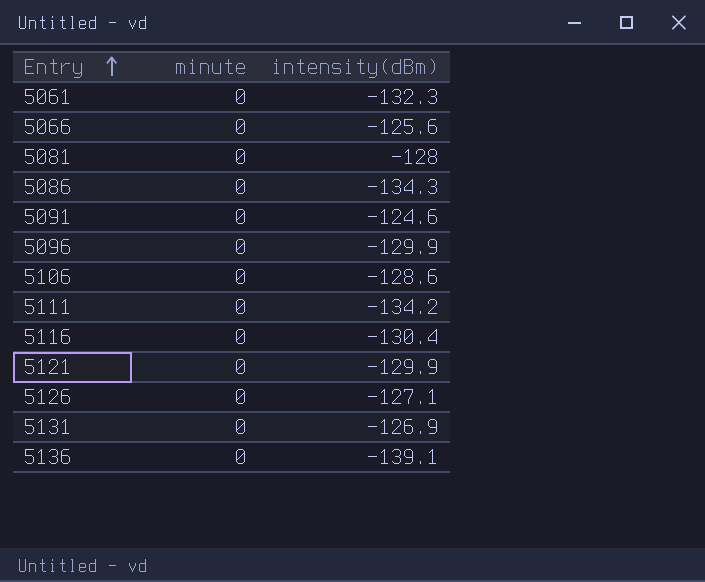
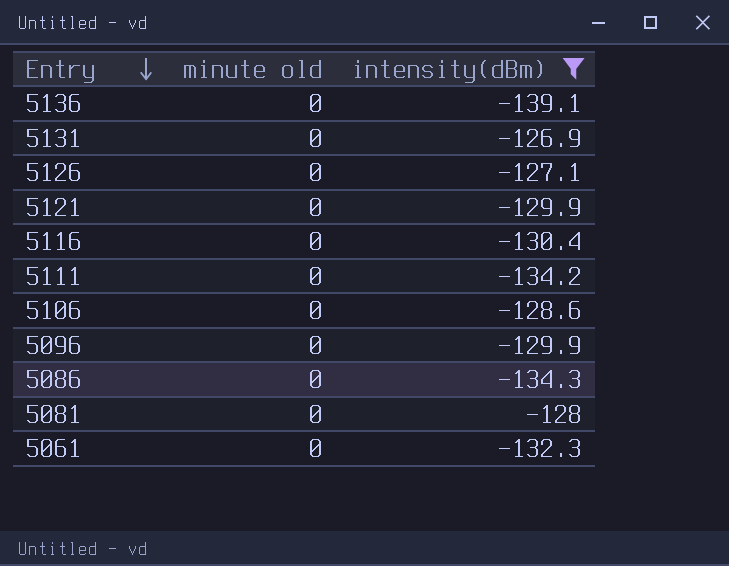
filter: none -> intensity(dBm) <= -126.9
row order: Entry ascending -> Entry descending
column name: minute -> minute old

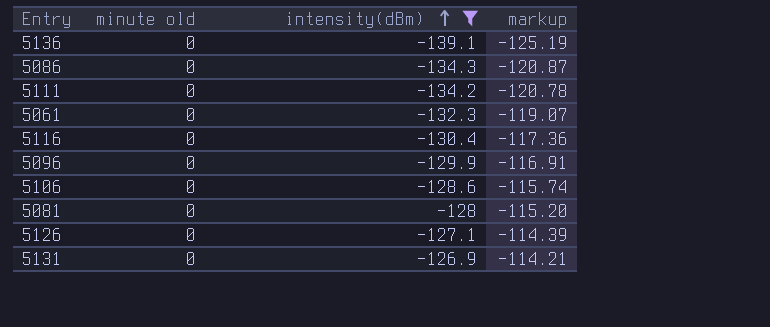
row order: Entry descending -> intensity(dBm) ascending
column markup | formula: none -> [intensity(dBm)] * 0.9
row 5121: 0 | -129.9 -> none

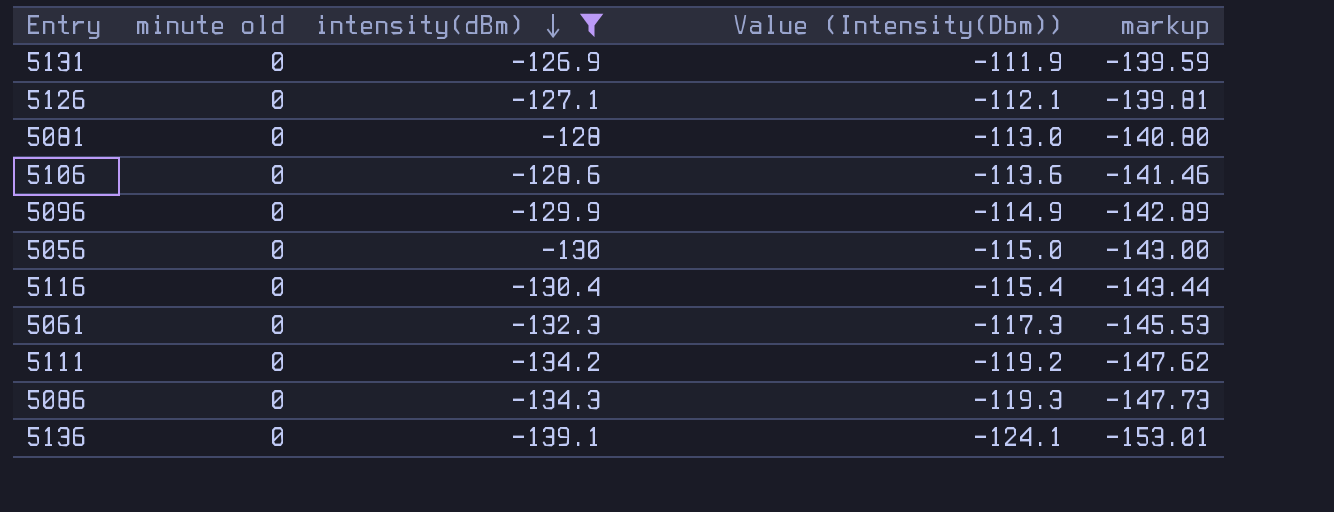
row order: intensity(dBm) ascending -> intensity(dBm) descending
column Value (Intensity(Dbm)) | formula: none -> [intensity(dBm)] + 15
column markup | formula: [intensity(dBm)] * 0.9 -> [intensity(dBm)] * 1.1
row 5056: none -> 0 | -130 | -115.0 | -143.00

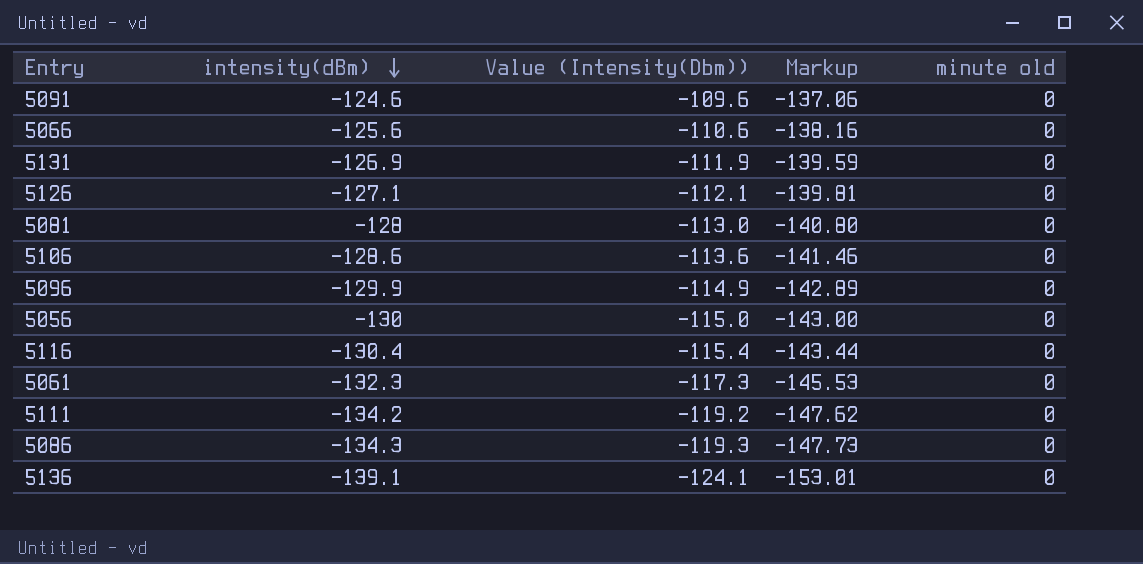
filter: intensity(dBm) <= -126.9 -> none
column name: markup -> Markup
column minute old | position: 2 -> 5

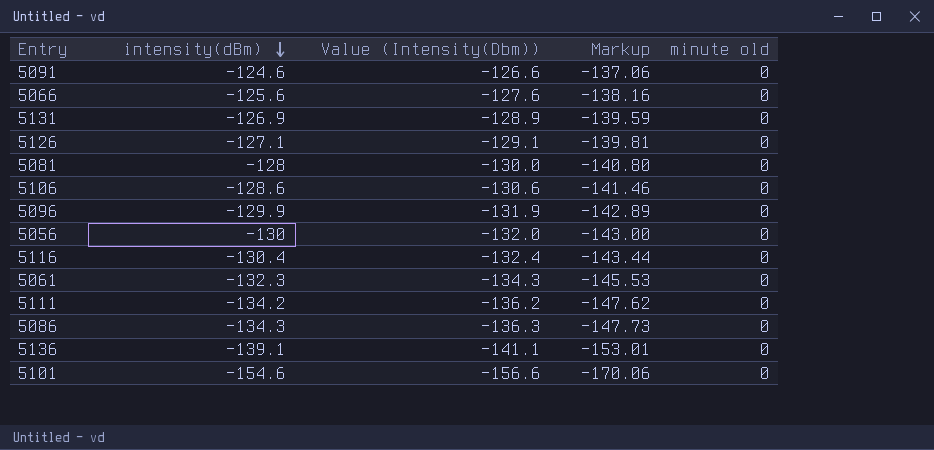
column Value (Intensity(Dbm)) | formula: [intensity(dBm)] + 15 -> [intensity(dBm)] - 2
row 5101: none -> -154.6 | -156.6 | -170.06 | 0

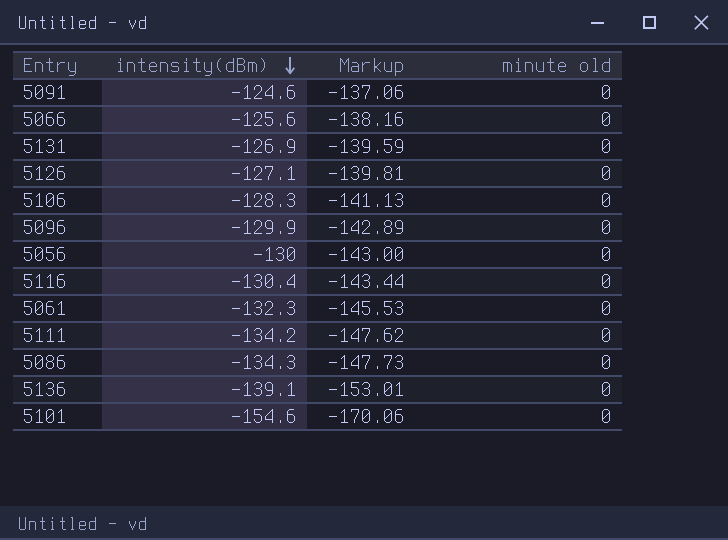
column Value (Intensity(Dbm)) | formula: [intensity(dBm)] - 2 -> none
row 5081: -128 | -130.0 | -140.80 | 0 -> none
5106 | intensity(dBm): -128.6 -> -128.3
5106 | Markup: -141.46 -> -141.13

